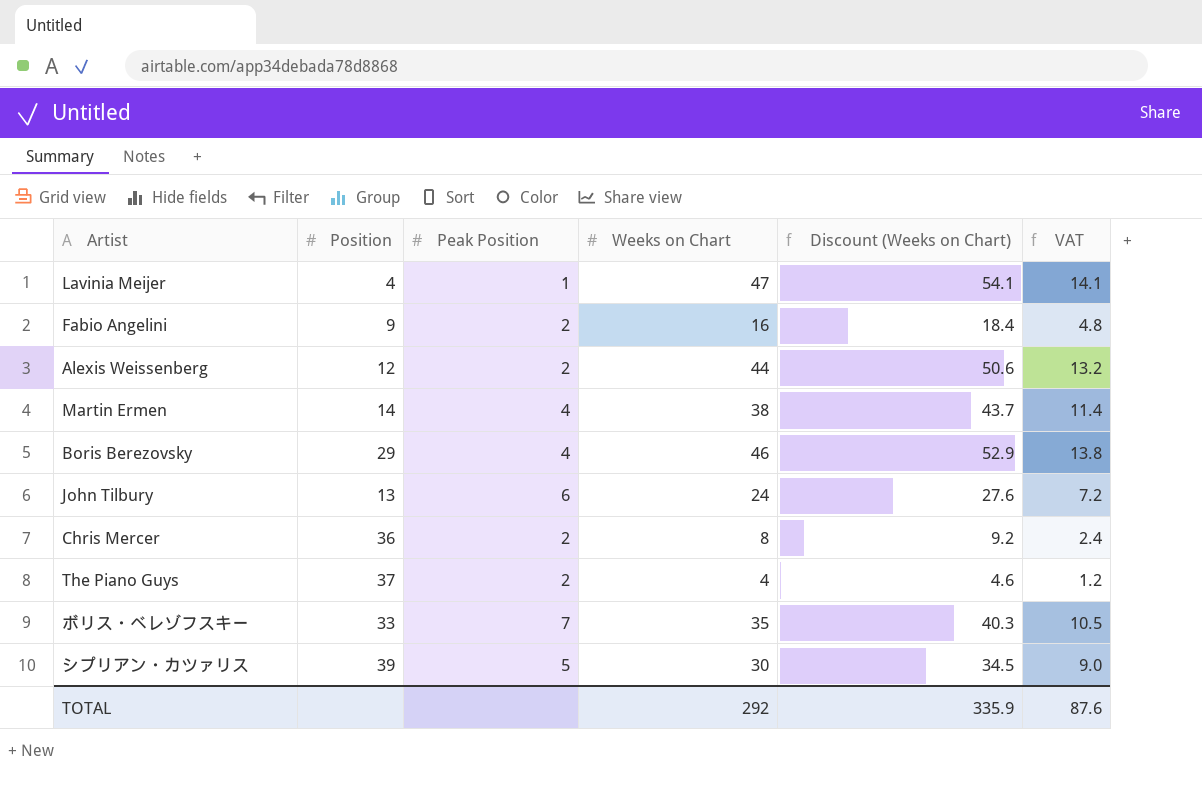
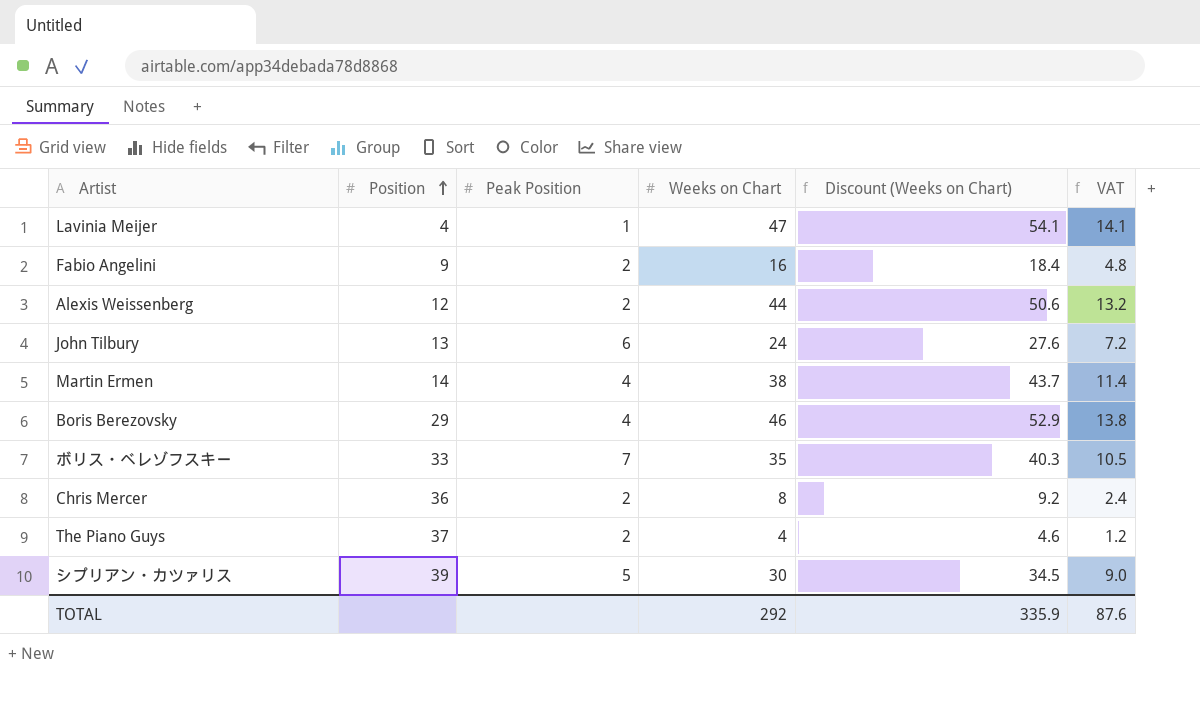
row order: none -> Position ascending

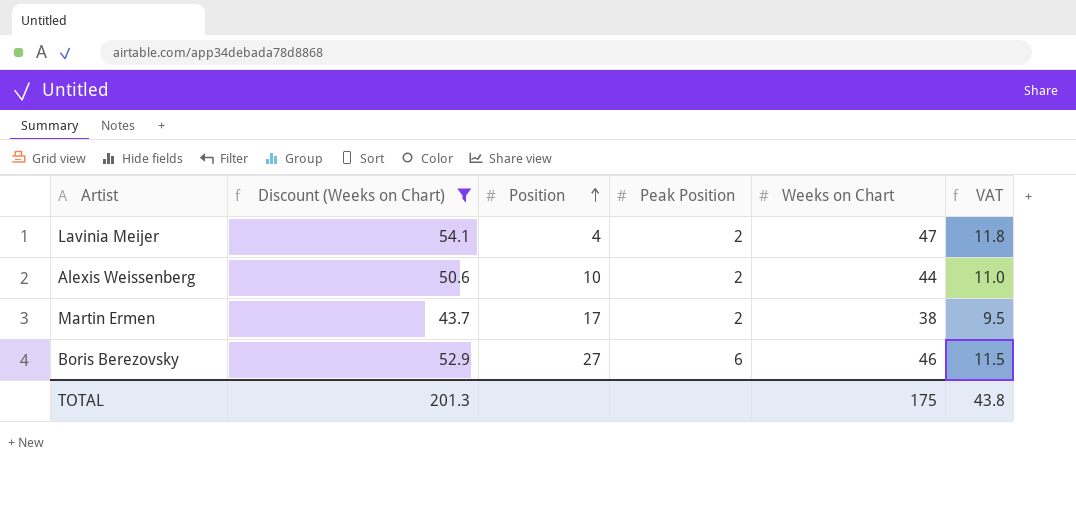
filter: none -> Discount (Weeks on Chart) >= 43.7
column Discount (Weeks on Chart) | position: 5 -> 2
column VAT | formula: [Weeks on Chart] * 0.3 -> [Weeks on Chart] * 0.25
Lavinia Meijer | Peak Position: 1 -> 2
Alexis Weissenberg | Position: 12 -> 10
Martin Ermen | Position: 14 -> 17
Martin Ermen | Peak Position: 4 -> 2
Boris Berezovsky | Position: 29 -> 27
Boris Berezovsky | Peak Position: 4 -> 6
TOTAL | Discount (Weeks on Chart): 335.9 -> 201.3
TOTAL | Weeks on Chart: 292 -> 175
TOTAL | VAT: 87.6 -> 43.8

